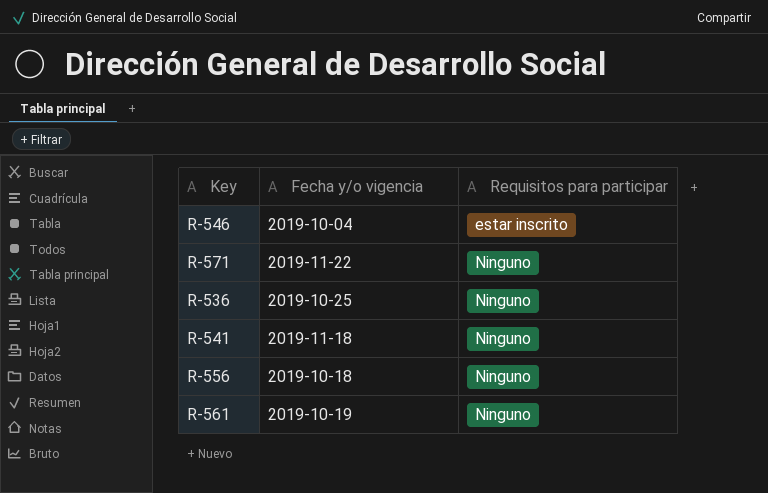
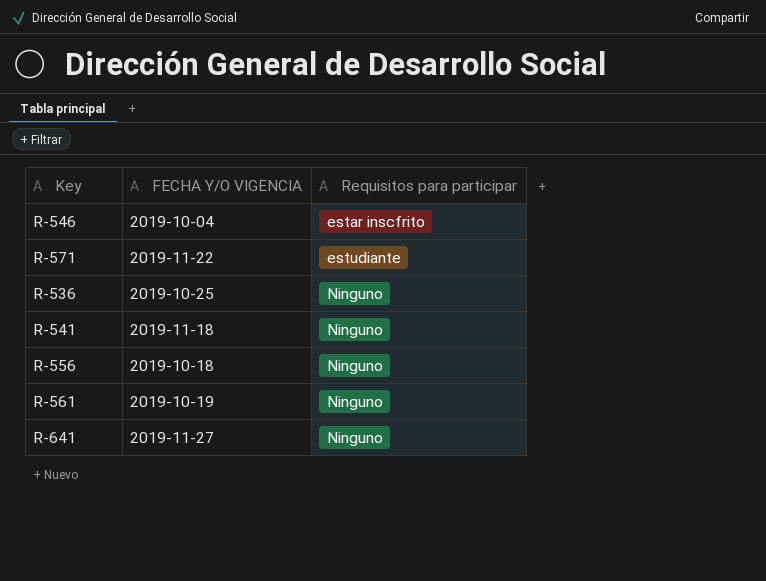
column name: Fecha y/o vigencia -> FECHA Y/O VIGENCIA
R-546 | Requisitos para participar: estar inscrito -> estar inscfrito
R-571 | Requisitos para participar: Ninguno -> estudiante
row R-641: none -> 2019-11-27 | Ninguno

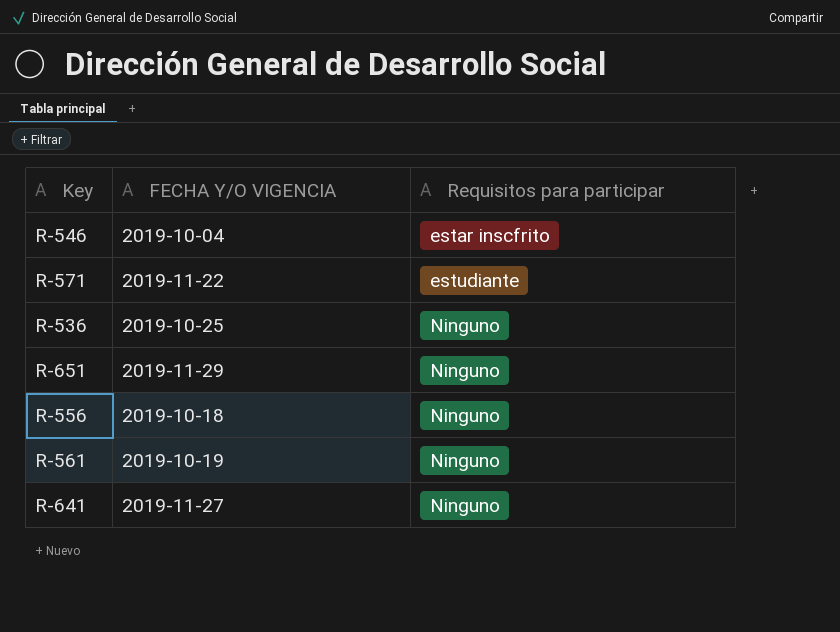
row R-541: 2019-11-18 | Ninguno -> none
row R-651: none -> 2019-11-29 | Ninguno

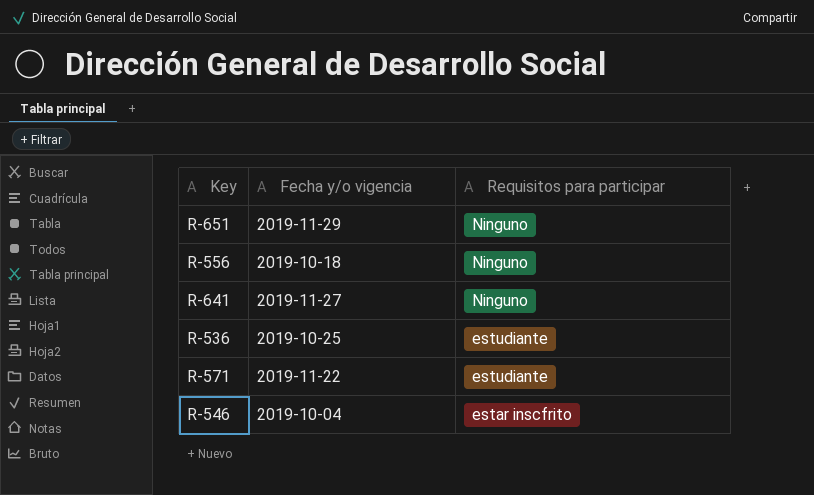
row order: Requisitos para participar ascending -> Requisitos para participar descending
column name: FECHA Y/O VIGENCIA -> Fecha y/o vigencia
row R-561: 2019-10-19 | Ninguno -> none
R-536 | Requisitos para participar: Ninguno -> estudiante

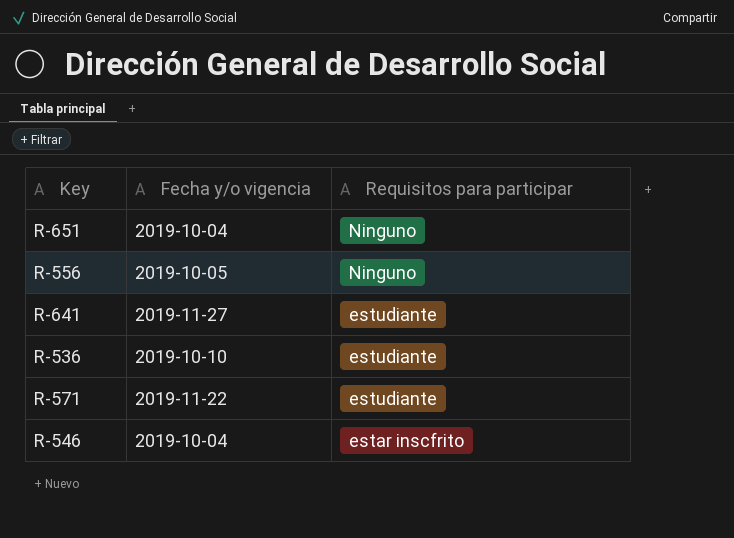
R-651 | Fecha y/o vigencia: 2019-11-29 -> 2019-10-04
R-556 | Fecha y/o vigencia: 2019-10-18 -> 2019-10-05
R-641 | Requisitos para participar: Ninguno -> estudiante
R-536 | Fecha y/o vigencia: 2019-10-25 -> 2019-10-10

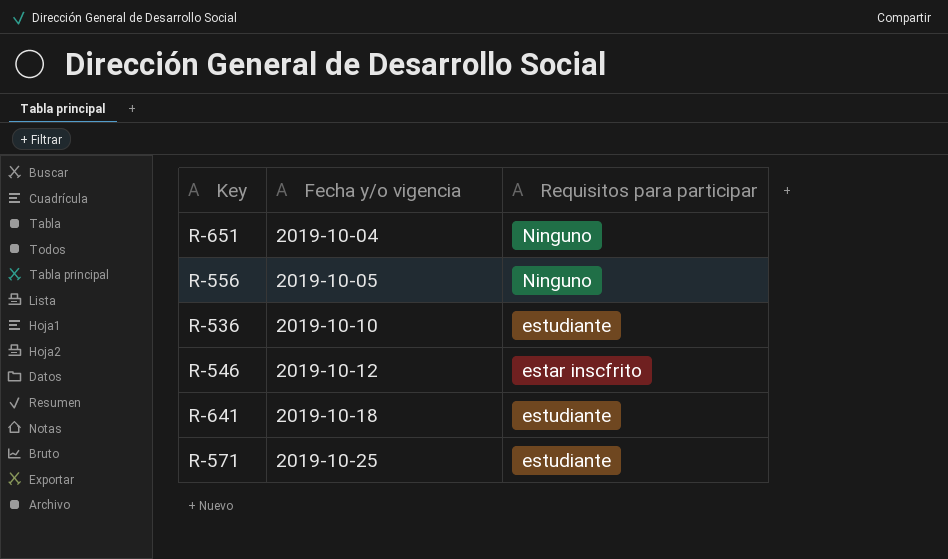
row order: Requisitos para participar descending -> Fecha y/o vigencia ascending
R-546 | Fecha y/o vigencia: 2019-10-04 -> 2019-10-12
R-641 | Fecha y/o vigencia: 2019-11-27 -> 2019-10-18
R-571 | Fecha y/o vigencia: 2019-11-22 -> 2019-10-25

